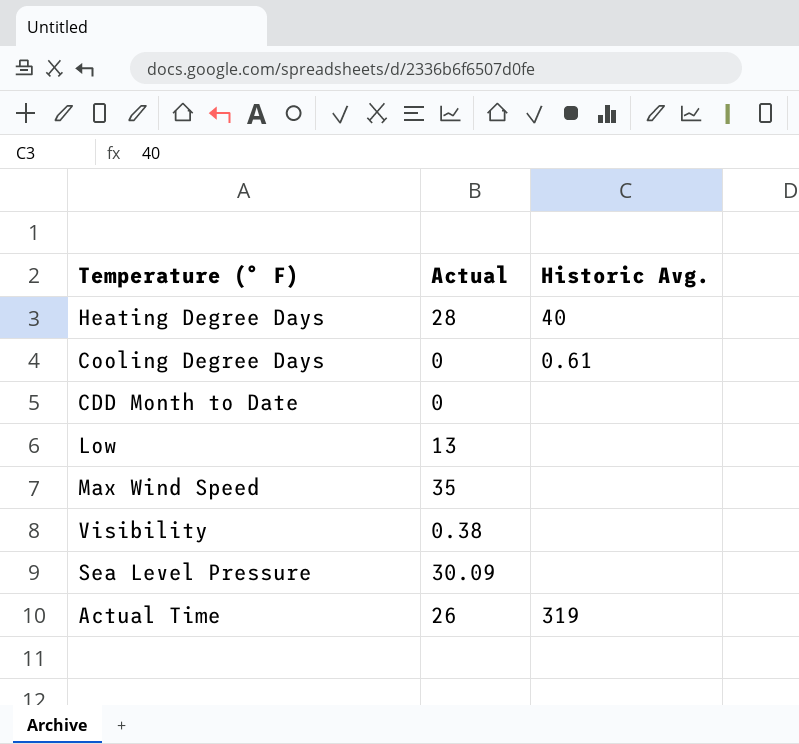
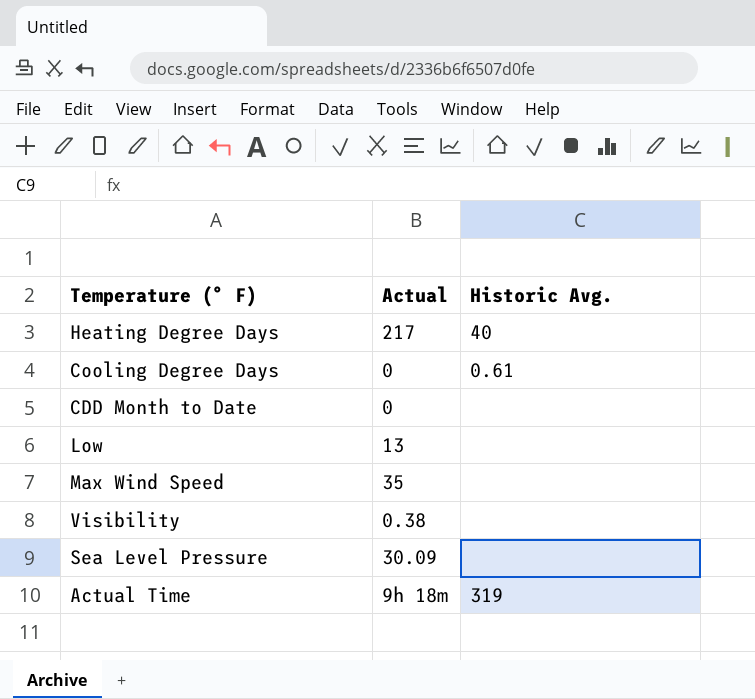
Heating Degree Days | Actual: 28 -> 217
Actual Time | Actual: 26 -> 9h 18m

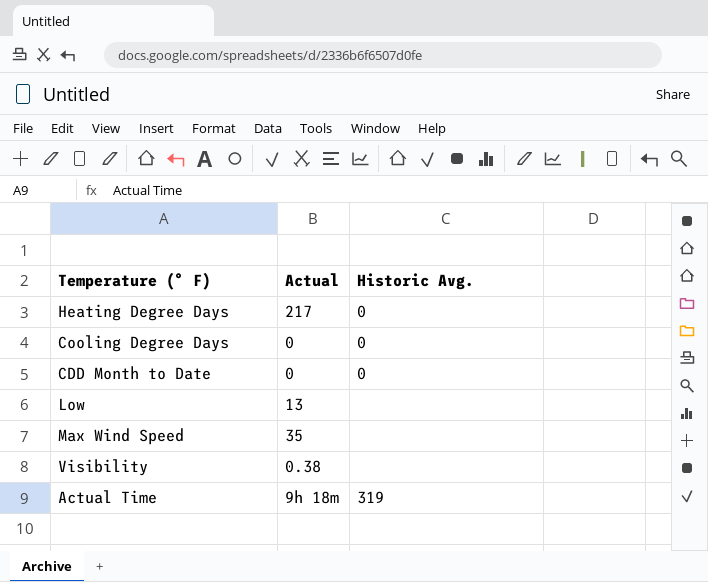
row Sea Level Pressure: 30.09 | none -> none
Heating Degree Days | Historic Avg.: 40 -> 0
Cooling Degree Days | Historic Avg.: 0.61 -> 0
CDD Month to Date | Historic Avg.: none -> 0

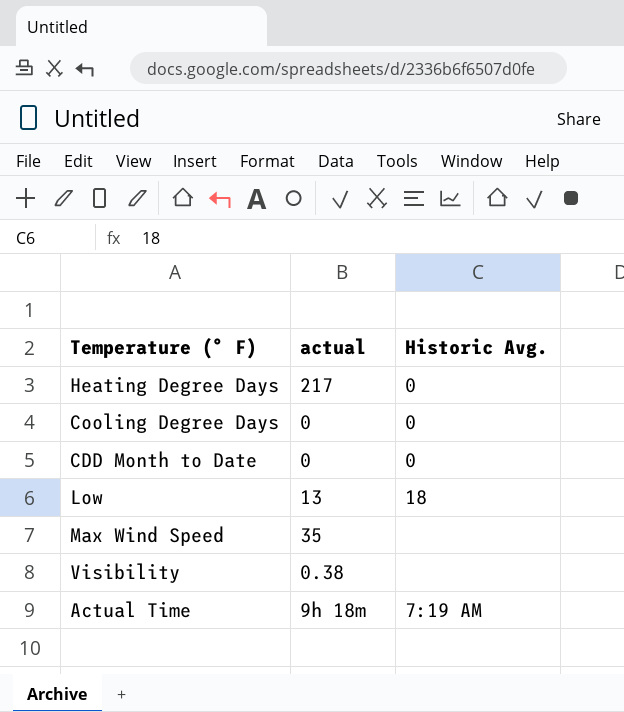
column name: Actual -> actual
Low | Historic Avg.: none -> 18
Actual Time | Historic Avg.: 319 -> 7:19 AM

